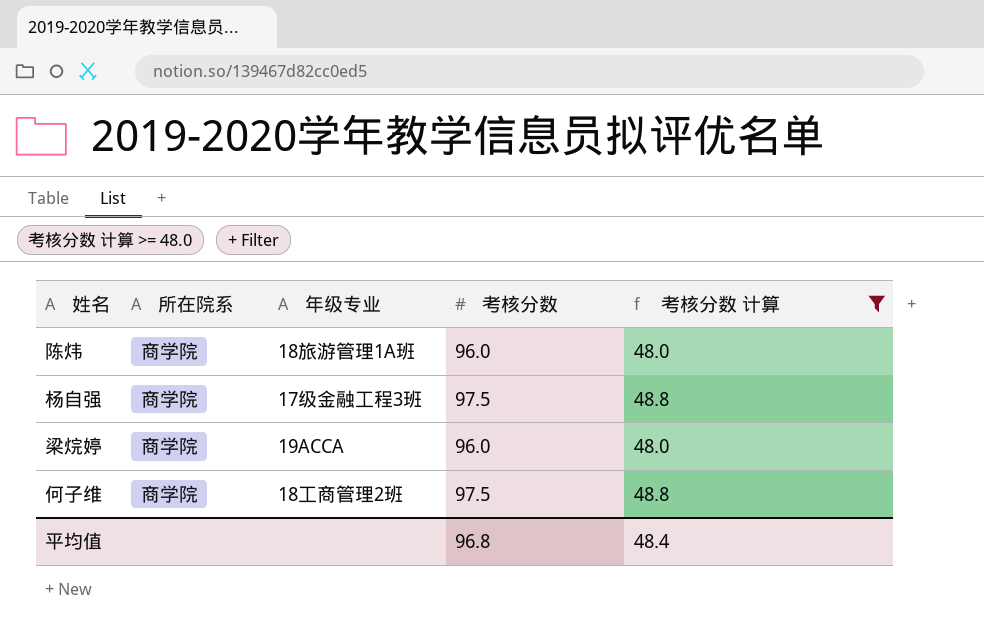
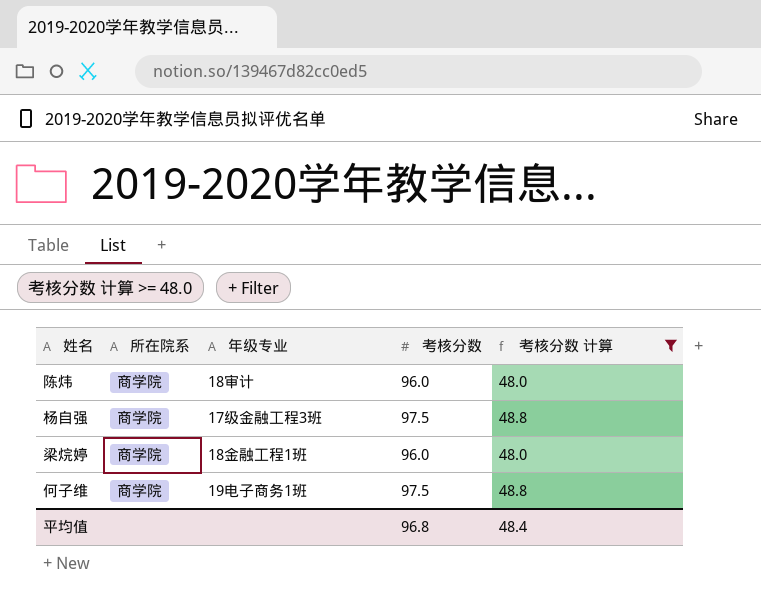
陈炜 | 年级专业: 18旅游管理1A班 -> 18审计
梁烷婷 | 年级专业: 19ACCA -> 18金融工程1班
何子维 | 年级专业: 18工商管理2班 -> 19电子商务1班

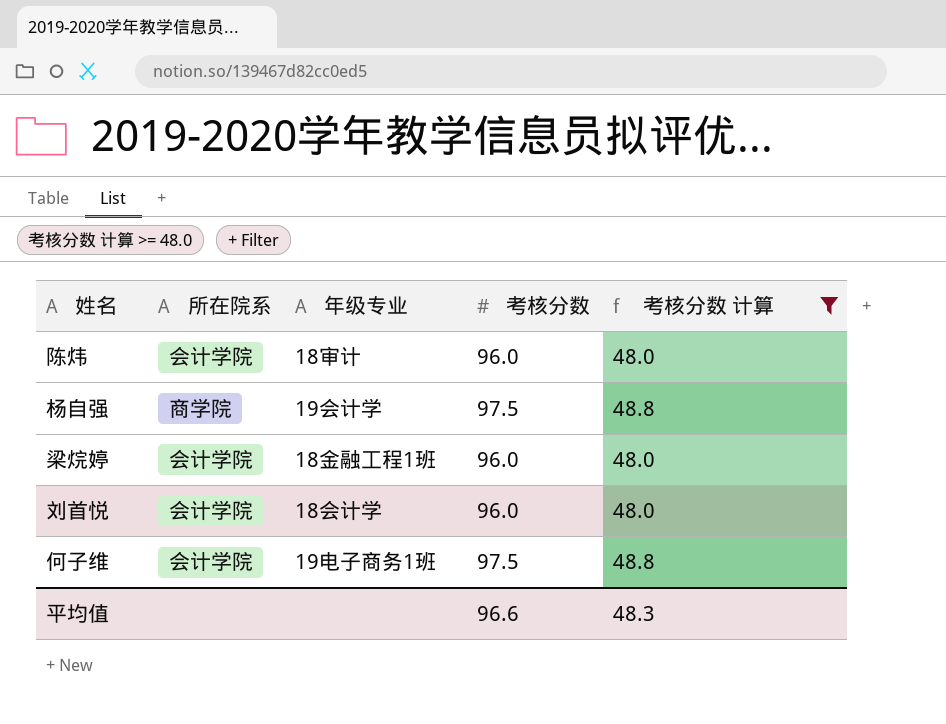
陈炜 | 所在院系: 商学院 -> 会计学院
杨自强 | 年级专业: 17级金融工程3班 -> 19会计学
梁烷婷 | 所在院系: 商学院 -> 会计学院
row 刘首悦: none -> 会计学院 | 18会计学 | 96.0 | 48.0
何子维 | 所在院系: 商学院 -> 会计学院
平均值 | 考核分数: 96.8 -> 96.6
平均值 | 考核分数 计算: 48.4 -> 48.3

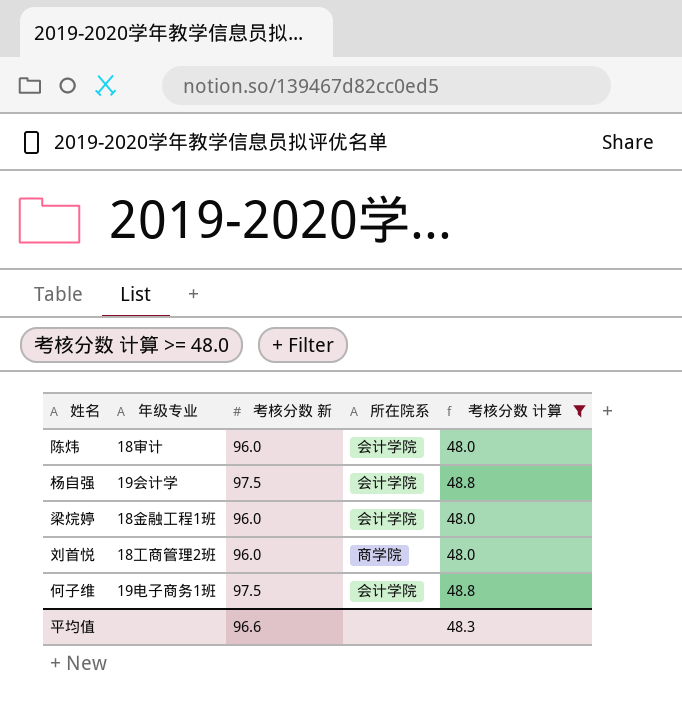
column name: 考核分数 -> 考核分数 新
column 所在院系 | position: 2 -> 4
杨自强 | 所在院系: 商学院 -> 会计学院
刘首悦 | 年级专业: 18会计学 -> 18工商管理2班
刘首悦 | 所在院系: 会计学院 -> 商学院

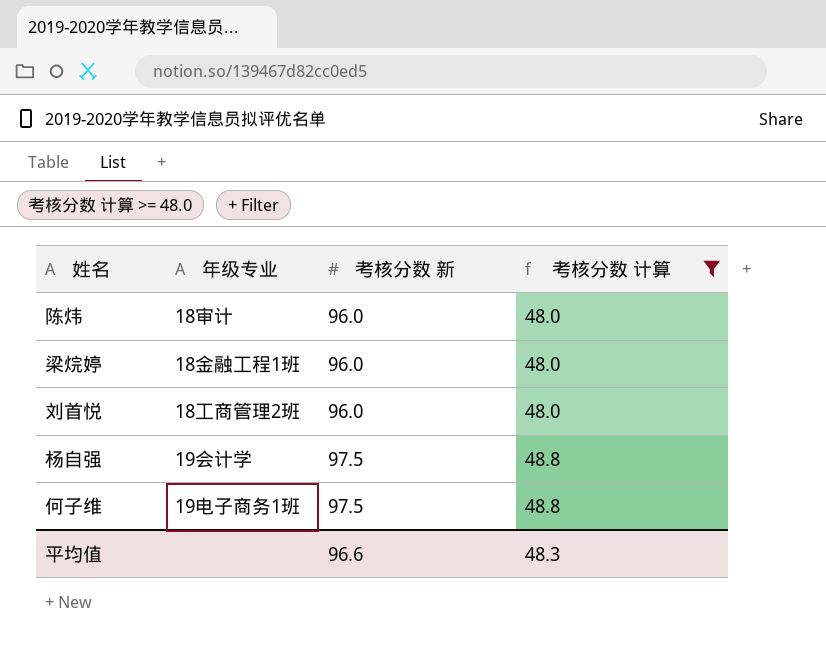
row order: none -> 考核分数 新 ascending
column 所在院系 | position: 4 -> none

